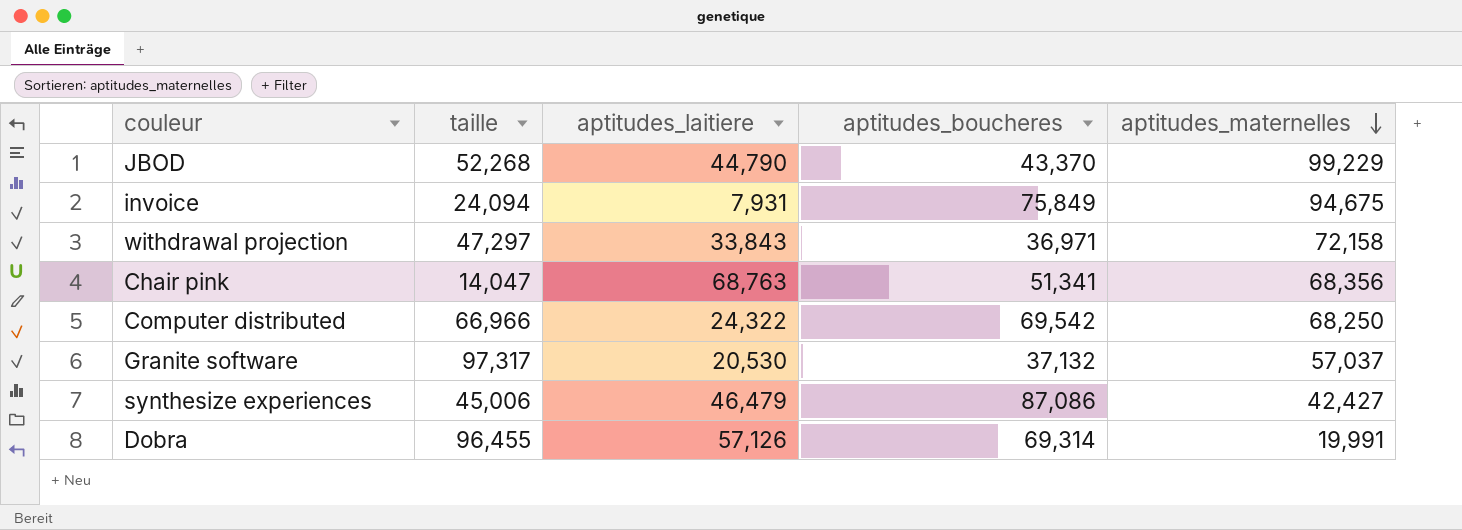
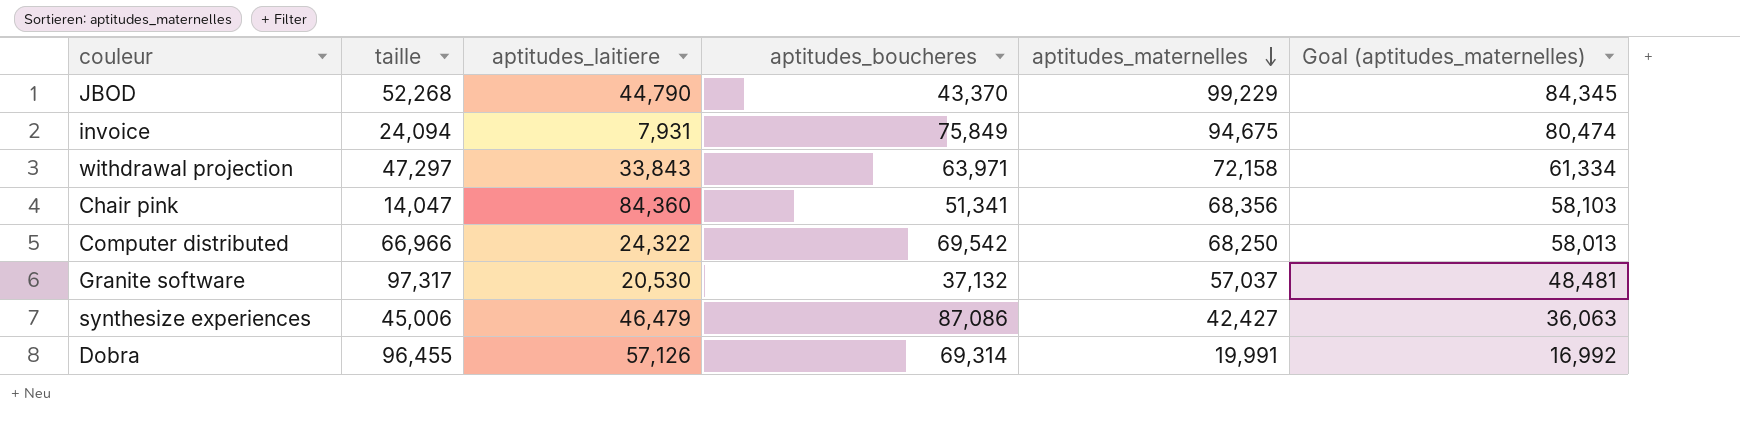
column Goal (aptitudes_maternelles) | formula: none -> [aptitudes_maternelles] * 0.85
withdrawal projection | aptitudes_boucheres: 36,971 -> 63,971
Chair pink | aptitudes_laitiere: 68,763 -> 84,360

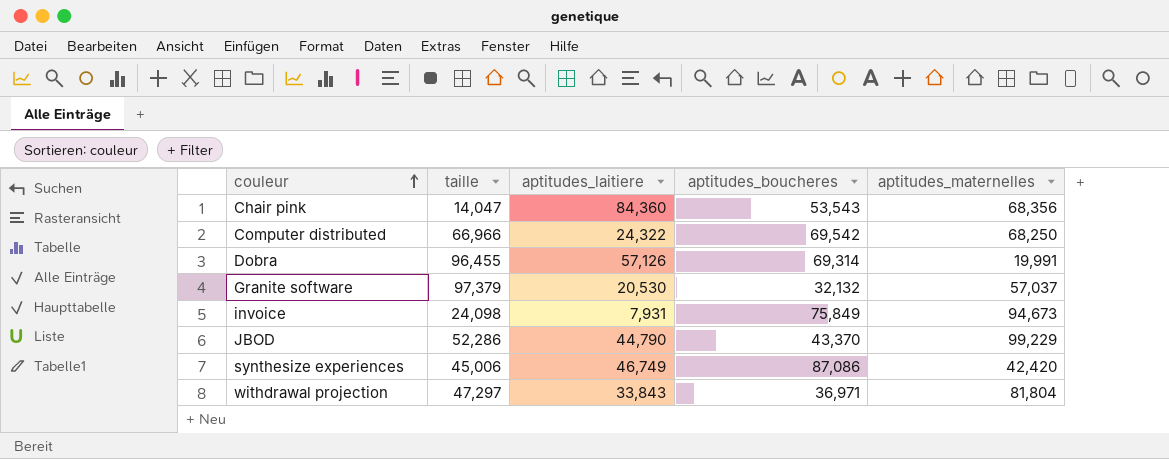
row order: aptitudes_maternelles descending -> couleur ascending
column Goal (aptitudes_maternelles) | formula: [aptitudes_maternelles] * 0.85 -> none
Chair pink | aptitudes_boucheres: 51,341 -> 53,543
Granite software | taille: 97,317 -> 97,379
Granite software | aptitudes_boucheres: 37,132 -> 32,132
invoice | taille: 24,094 -> 24,098
invoice | aptitudes_maternelles: 94,675 -> 94,673
JBOD | taille: 52,268 -> 52,286
synthesize experiences | aptitudes_laitiere: 46,479 -> 46,749
synthesize experiences | aptitudes_maternelles: 42,427 -> 42,420
withdrawal projection | aptitudes_boucheres: 63,971 -> 36,971
withdrawal projection | aptitudes_maternelles: 72,158 -> 81,804

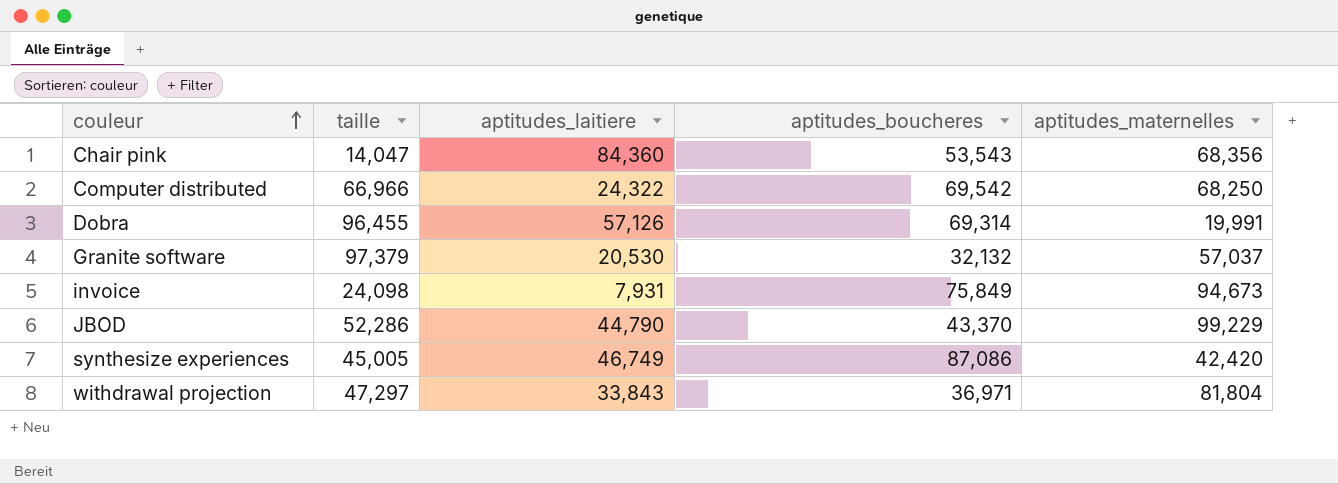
synthesize experiences | taille: 45,006 -> 45,005

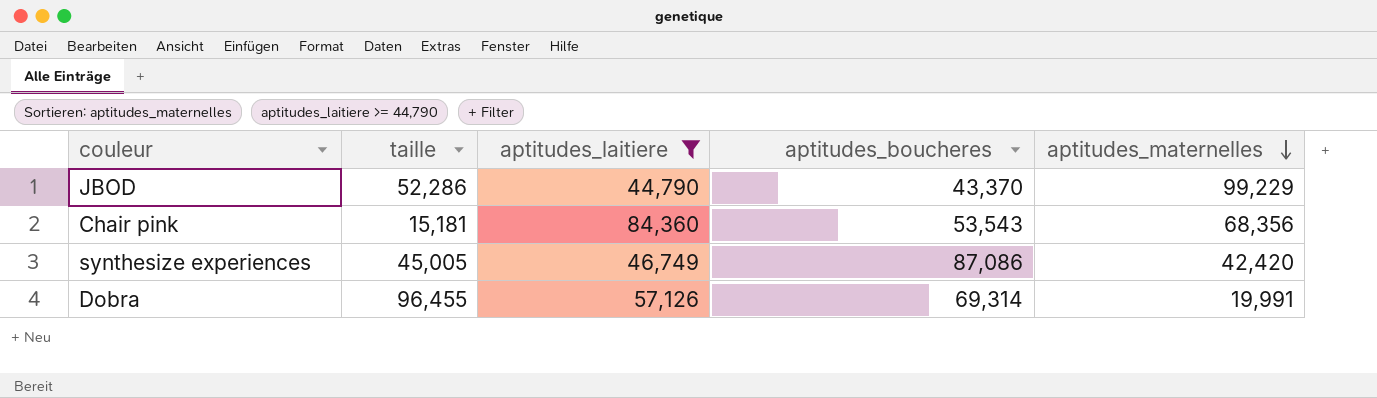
filter: none -> aptitudes_laitiere >= 44,790
row order: couleur ascending -> aptitudes_maternelles descending
Chair pink | taille: 14,047 -> 15,181

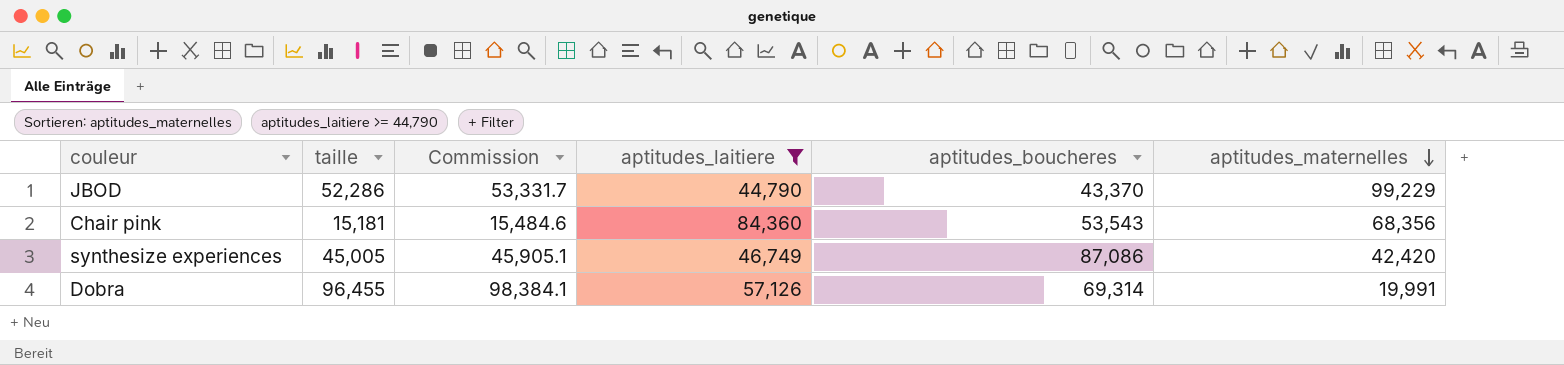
column Commission | formula: none -> [taille] * 1.02

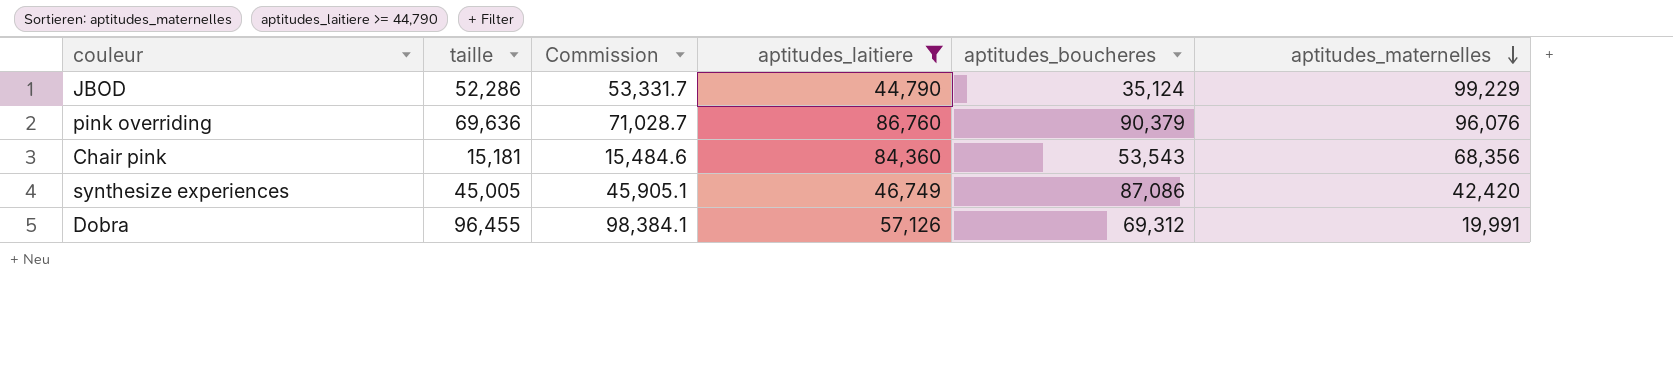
JBOD | aptitudes_boucheres: 43,370 -> 35,124
row pink overriding: none -> 69,636 | 71,028.7 | 86,760 | 90,379 | 96,076
Dobra | aptitudes_boucheres: 69,314 -> 69,312

